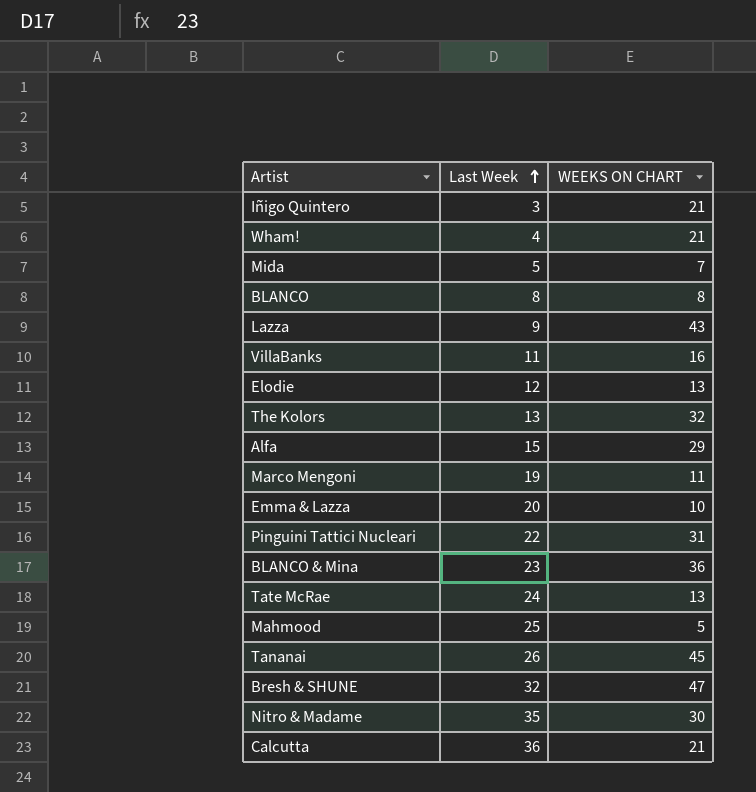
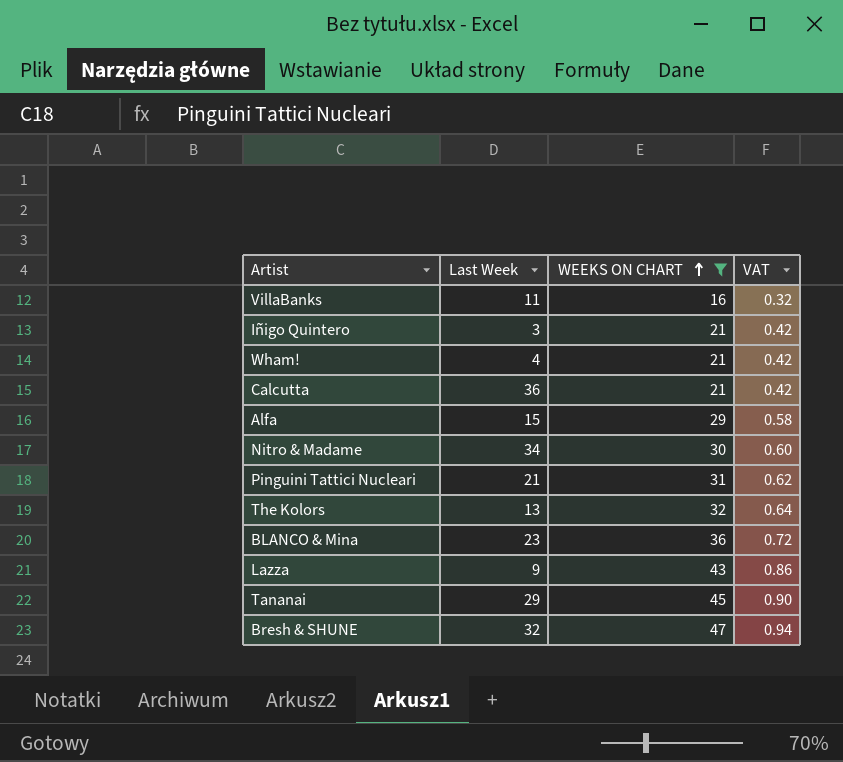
filter: none -> WEEKS ON CHART >= 16
row order: Last Week ascending -> WEEKS ON CHART ascending
column VAT | formula: none -> [WEEKS ON CHART] * 0.02
Nitro & Madame | Last Week: 35 -> 34
Pinguini Tattici Nucleari | Last Week: 22 -> 21
Tananai | Last Week: 26 -> 29

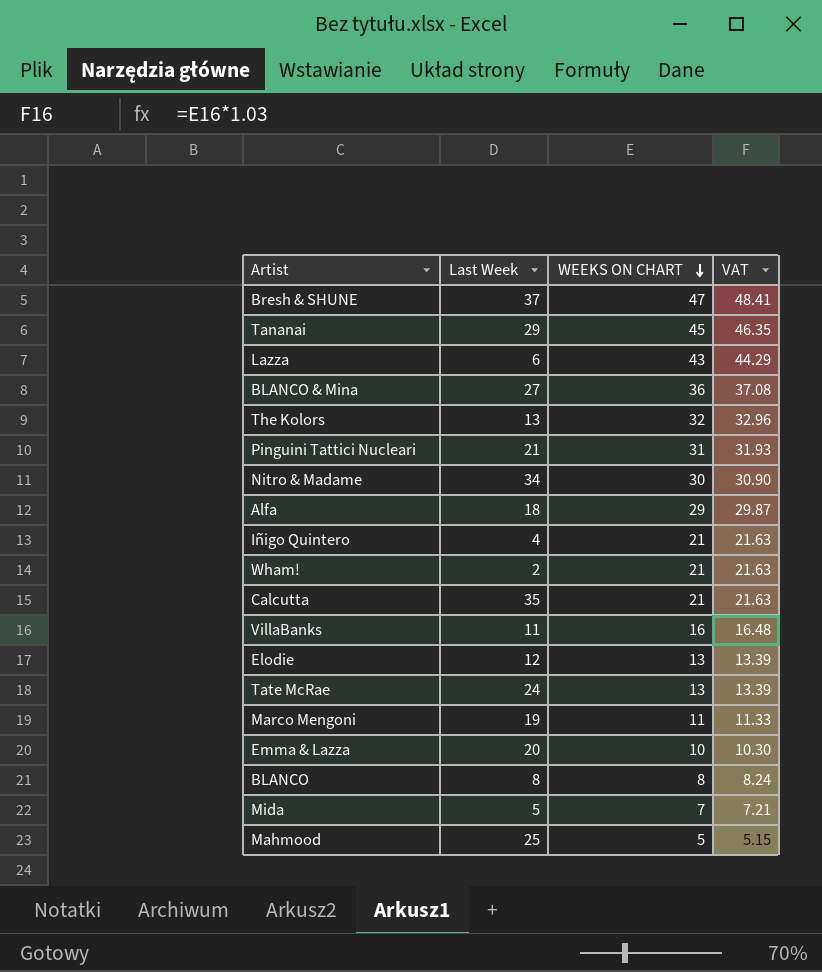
filter: WEEKS ON CHART >= 16 -> none
row order: WEEKS ON CHART ascending -> WEEKS ON CHART descending
column VAT | formula: [WEEKS ON CHART] * 0.02 -> [WEEKS ON CHART] * 1.03
Bresh & SHUNE | Last Week: 32 -> 37
Lazza | Last Week: 9 -> 6
BLANCO & Mina | Last Week: 23 -> 27
Alfa | Last Week: 15 -> 18
Iñigo Quintero | Last Week: 3 -> 4
Wham! | Last Week: 4 -> 2
Calcutta | Last Week: 36 -> 35

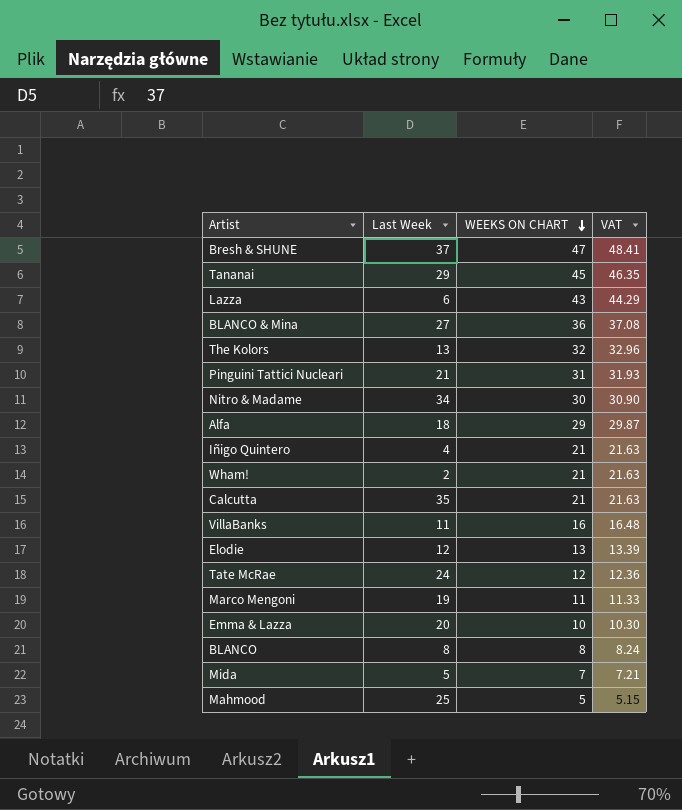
Tate McRae | WEEKS ON CHART: 13 -> 12
Tate McRae | VAT: 13.39 -> 12.36

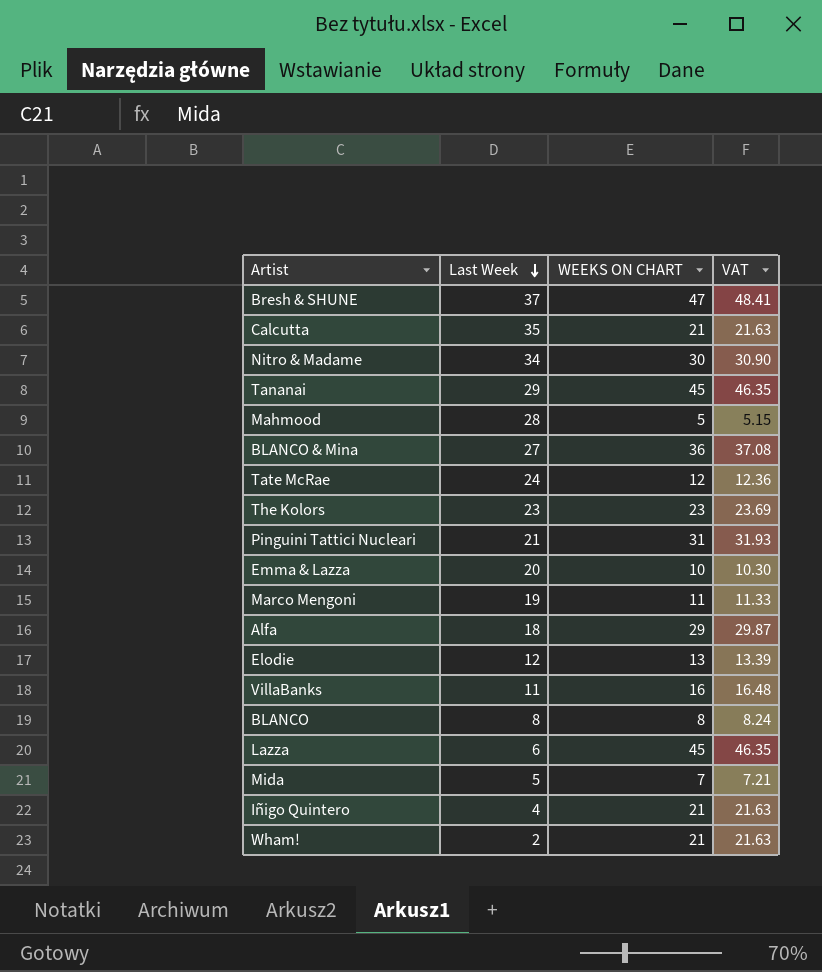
row order: WEEKS ON CHART descending -> Last Week descending
Mahmood | Last Week: 25 -> 28
The Kolors | Last Week: 13 -> 23
The Kolors | WEEKS ON CHART: 32 -> 23
The Kolors | VAT: 32.96 -> 23.69
Lazza | WEEKS ON CHART: 43 -> 45
Lazza | VAT: 44.29 -> 46.35

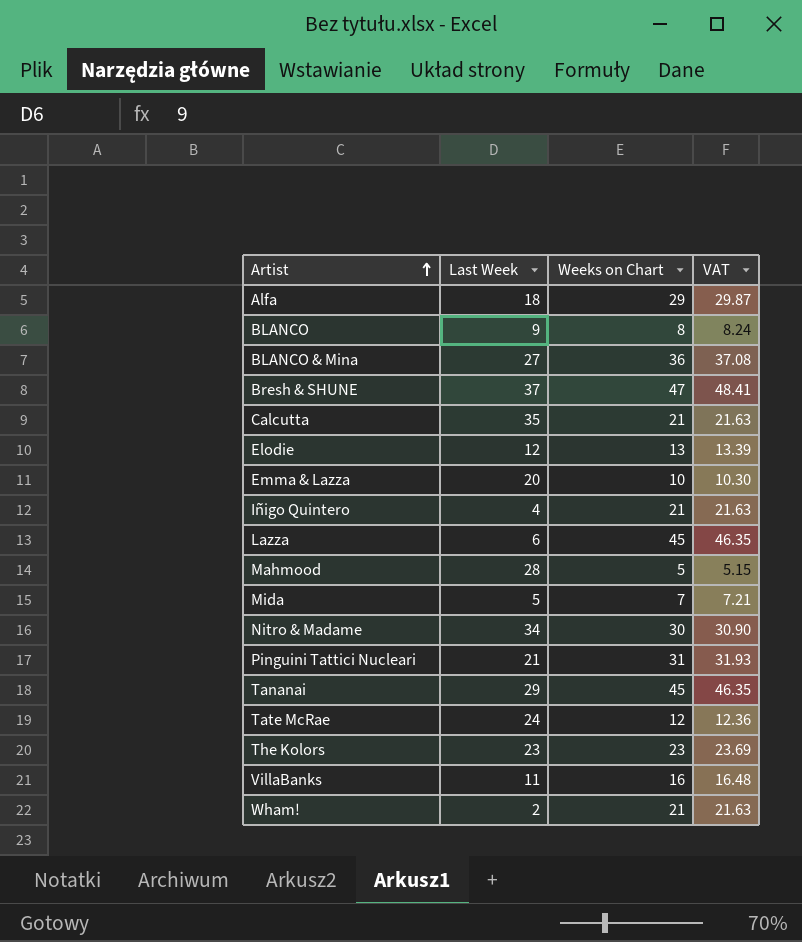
row order: Last Week descending -> Artist ascending
column name: WEEKS ON CHART -> Weeks on Chart
row Marco Mengoni: 19 | 11 | 11.33 -> none
BLANCO | Last Week: 8 -> 9

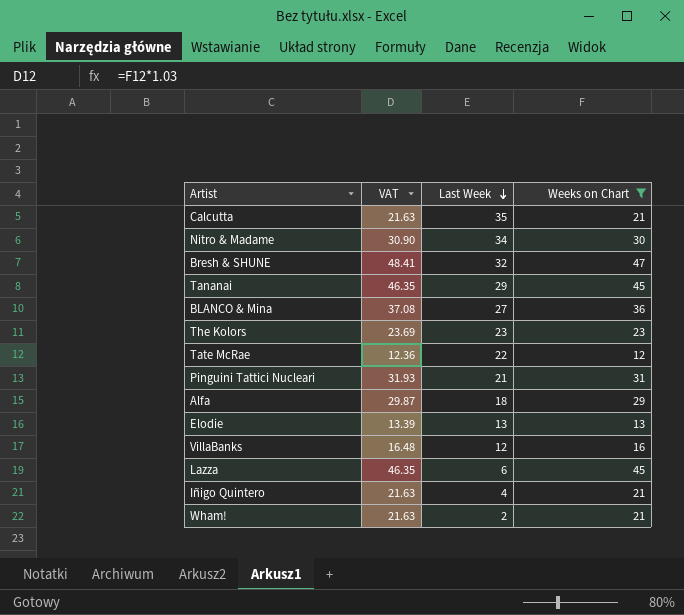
filter: none -> Weeks on Chart >= 12
row order: Artist ascending -> Last Week descending
column VAT | position: 4 -> 2
Bresh & SHUNE | Last Week: 37 -> 32
Tate McRae | Last Week: 24 -> 22
Elodie | Last Week: 12 -> 13
VillaBanks | Last Week: 11 -> 12

